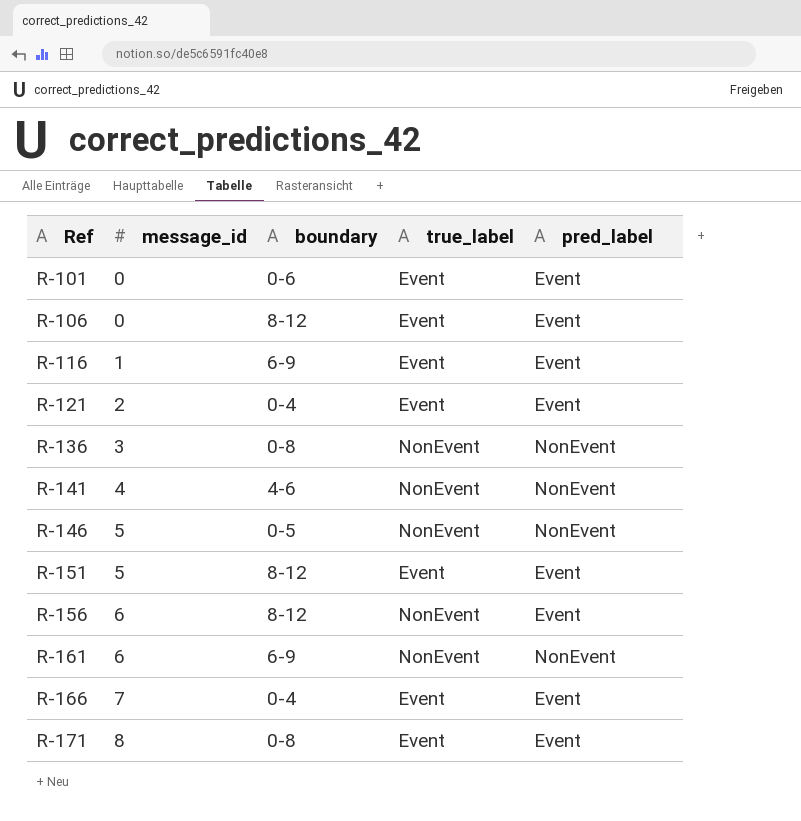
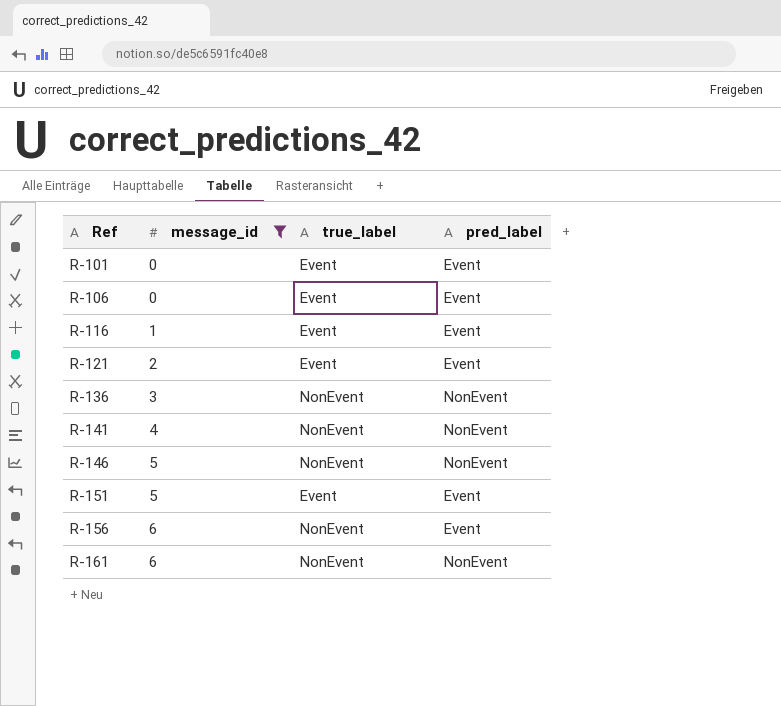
filter: none -> message_id <= 6
column boundary | position: 3 -> none

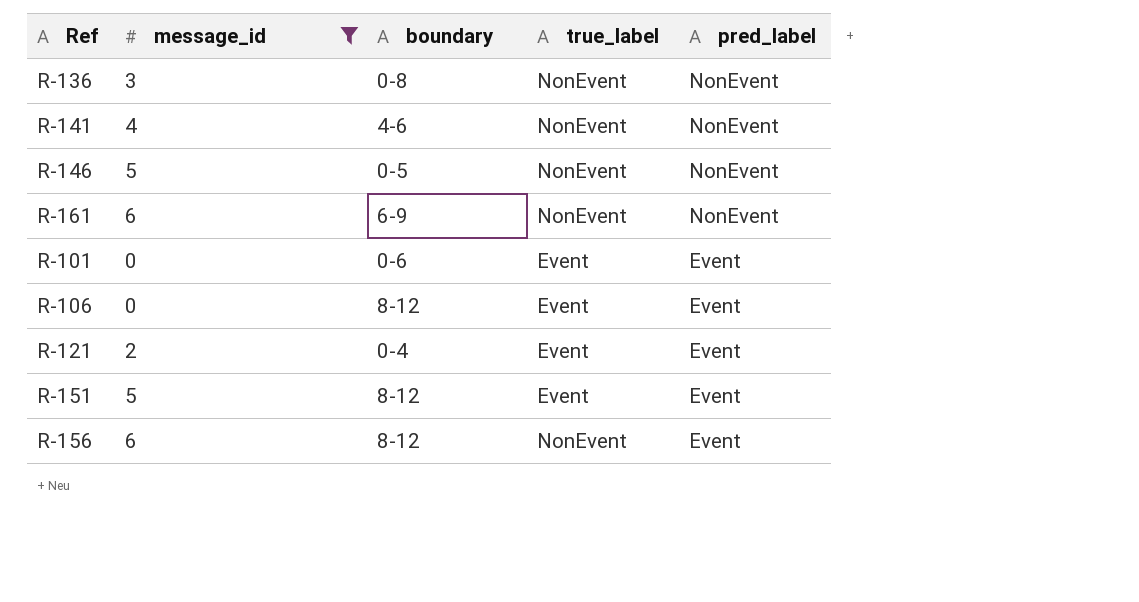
row order: Ref ascending -> pred_label descending
column boundary | position: none -> 3
row R-116: 1 | Event | Event -> none

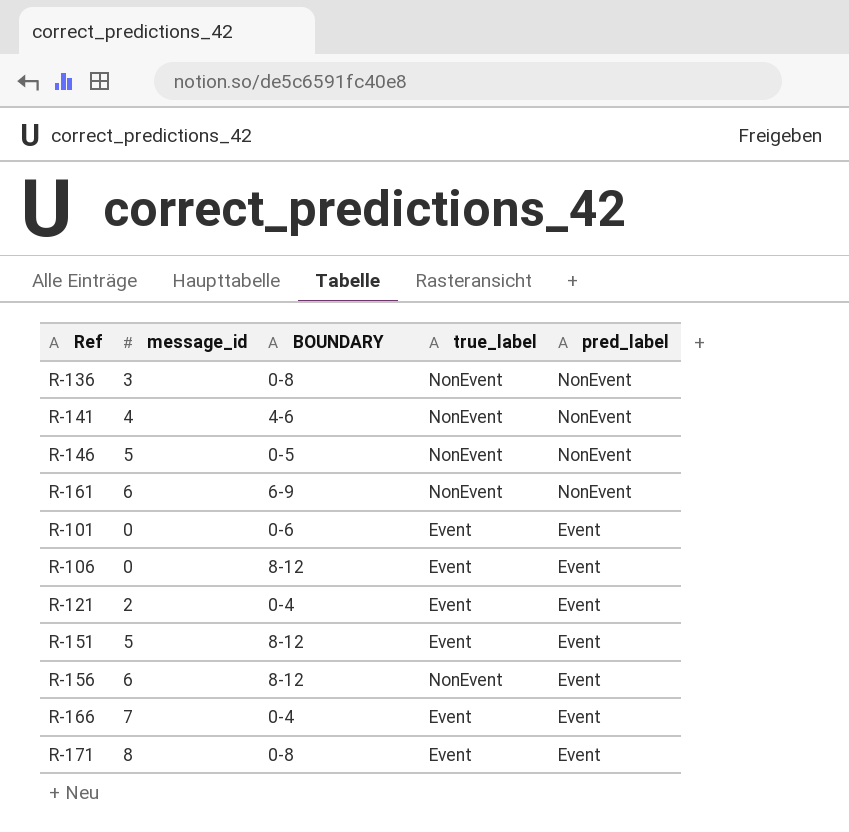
filter: message_id <= 6 -> none
column name: boundary -> BOUNDARY

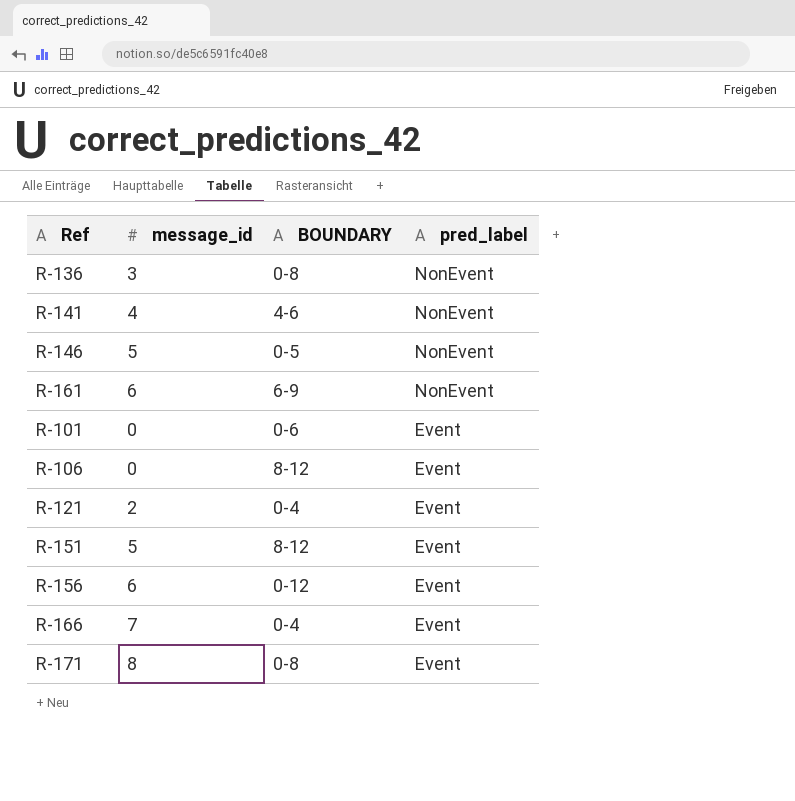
column true_label | position: 4 -> none
R-156 | BOUNDARY: 8-12 -> 0-12

